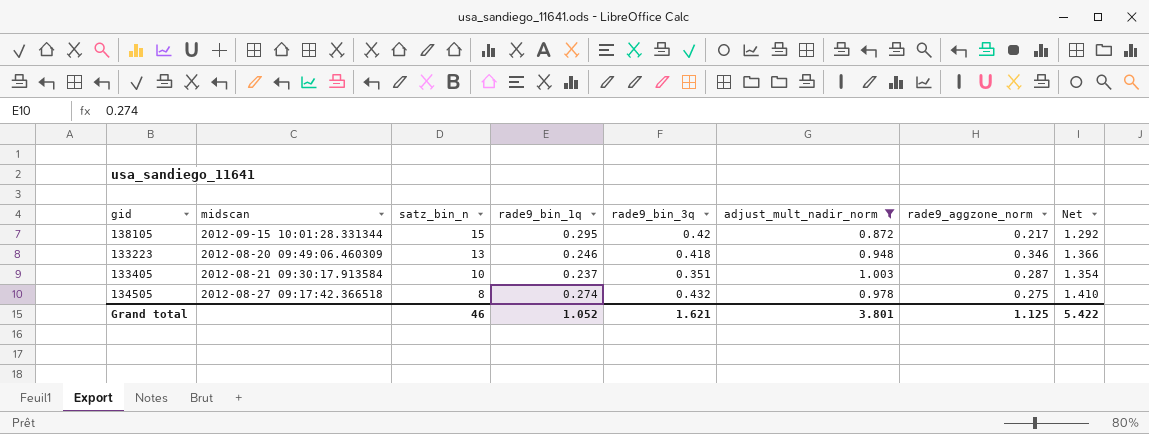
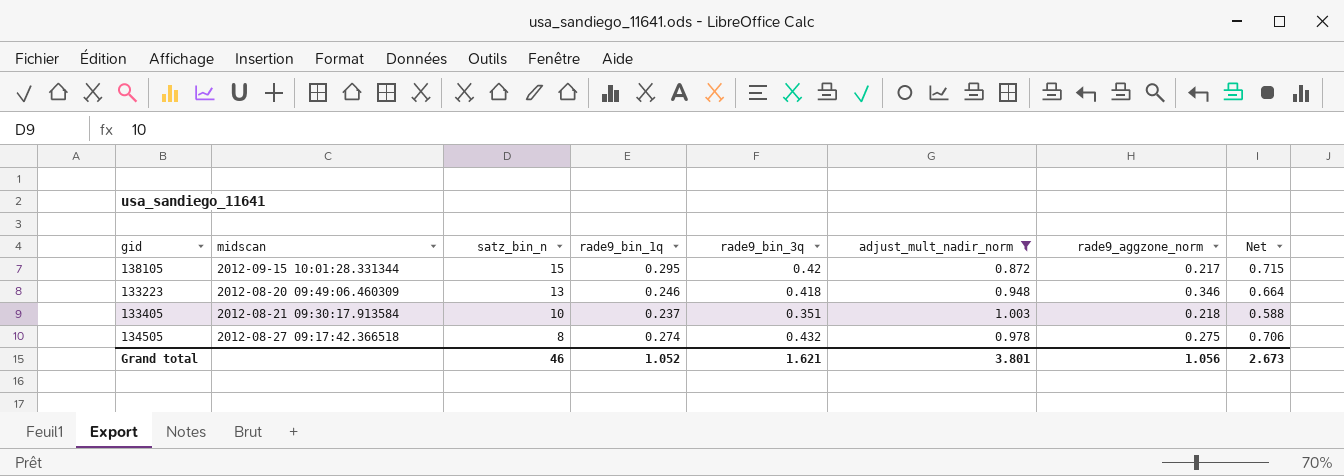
column Net | formula: [rade9_bin_3q] + [adjust_mult_nadir_norm] -> [rade9_bin_1q] + [rade9_bin_3q]
133405 | rade9_aggzone_norm: 0.287 -> 0.218
Grand total | rade9_aggzone_norm: 1.125 -> 1.056
Grand total | Net: 5.422 -> 2.673

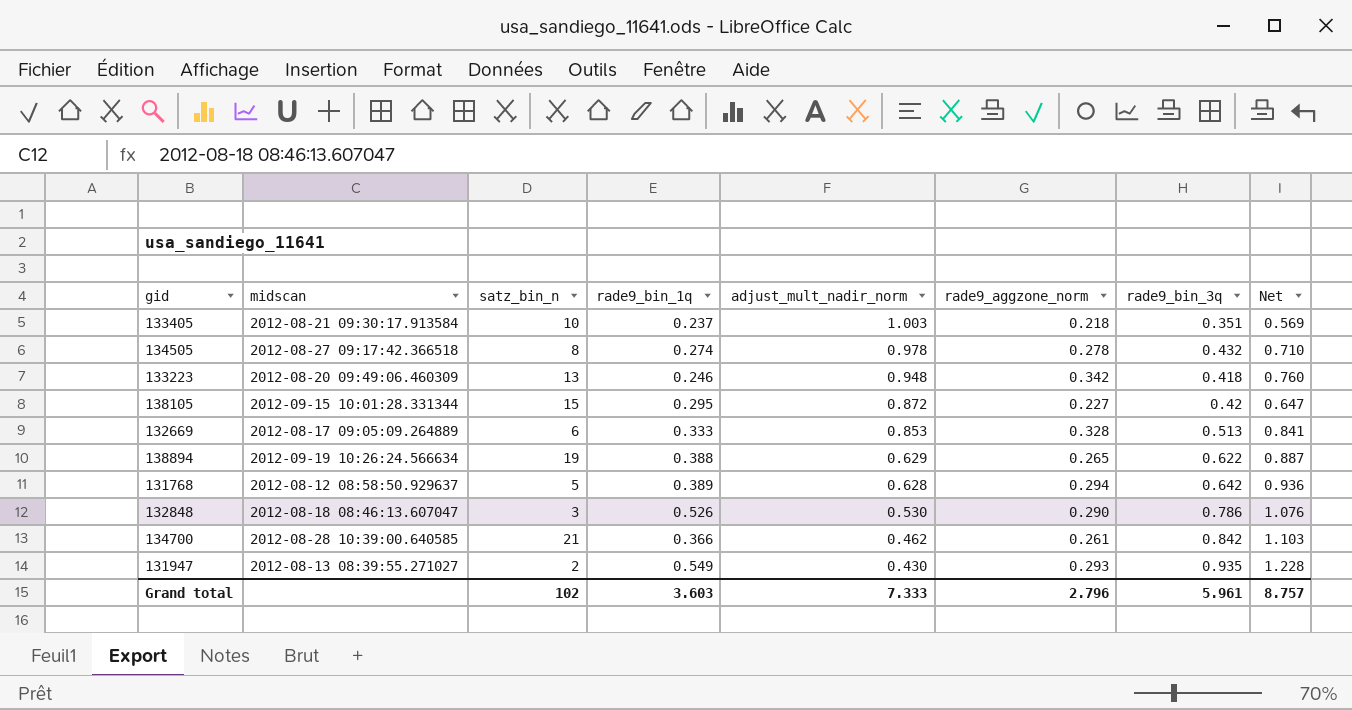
filter: adjust_mult_nadir_norm >= 0.872 -> none
row order: satz_bin_n descending -> adjust_mult_nadir_norm descending
column rade9_bin_3q | position: 5 -> 7
column Net | formula: [rade9_bin_1q] + [rade9_bin_3q] -> [rade9_aggzone_norm] + [rade9_bin_3q]
134505 | rade9_aggzone_norm: 0.275 -> 0.278
133223 | rade9_aggzone_norm: 0.346 -> 0.342
138105 | rade9_aggzone_norm: 0.217 -> 0.227
Grand total | satz_bin_n: 46 -> 102
Grand total | rade9_bin_1q: 1.052 -> 3.603
Grand total | adjust_mult_nadir_norm: 3.801 -> 7.333
Grand total | rade9_aggzone_norm: 1.056 -> 2.796
Grand total | rade9_bin_3q: 1.621 -> 5.961
Grand total | Net: 2.673 -> 8.757

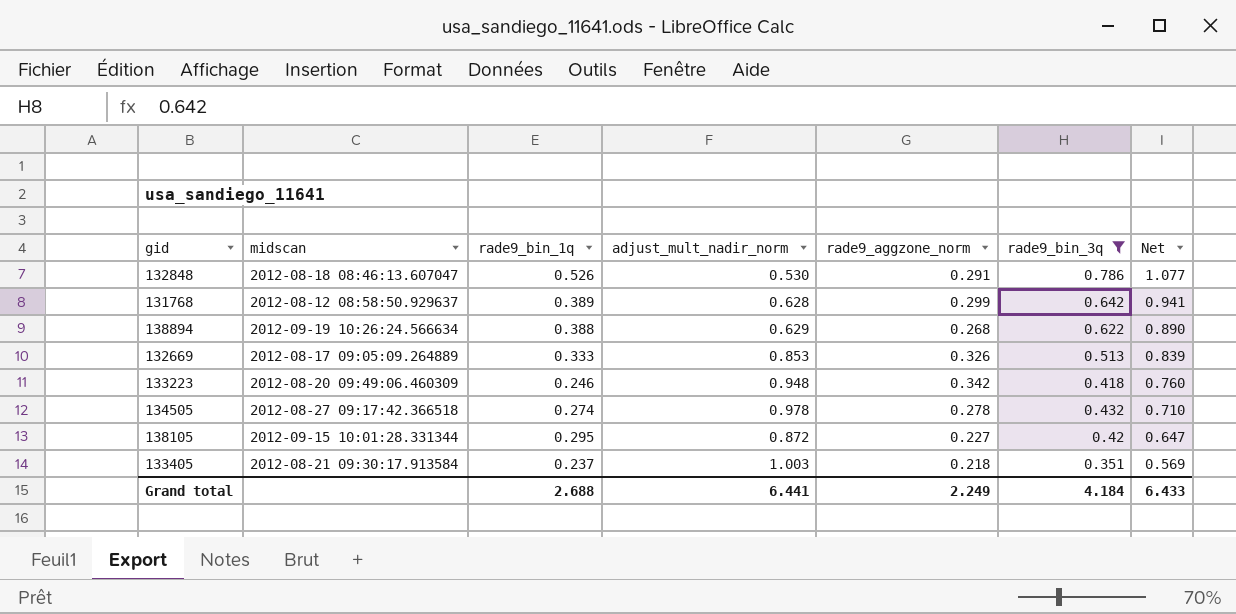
filter: none -> rade9_bin_3q <= 0.786
row order: adjust_mult_nadir_norm descending -> Net descending
column satz_bin_n | position: 3 -> none
132848 | rade9_aggzone_norm: 0.290 -> 0.291
132848 | Net: 1.076 -> 1.077
131768 | rade9_aggzone_norm: 0.294 -> 0.299
131768 | Net: 0.936 -> 0.941
138894 | rade9_aggzone_norm: 0.265 -> 0.268
138894 | Net: 0.887 -> 0.890
132669 | rade9_aggzone_norm: 0.328 -> 0.326
132669 | Net: 0.841 -> 0.839
Grand total | rade9_bin_1q: 3.603 -> 2.688
Grand total | adjust_mult_nadir_norm: 7.333 -> 6.441
Grand total | rade9_aggzone_norm: 2.796 -> 2.249
Grand total | rade9_bin_3q: 5.961 -> 4.184
Grand total | Net: 8.757 -> 6.433

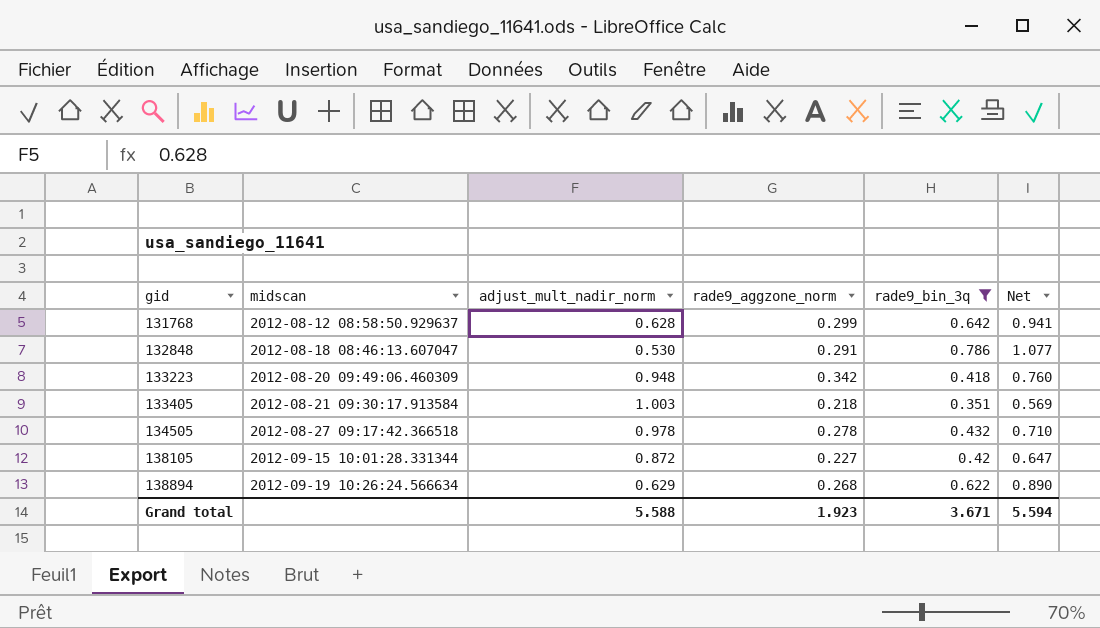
row order: Net descending -> gid ascending
column rade9_bin_1q | position: 3 -> none
row 132669: 2012-08-17 09:05:09.264889 | 0.333 | 0.853 | 0.326 | 0.513 | 0.839 -> none
Grand total | adjust_mult_nadir_norm: 6.441 -> 5.588
Grand total | rade9_aggzone_norm: 2.249 -> 1.923
Grand total | rade9_bin_3q: 4.184 -> 3.671
Grand total | Net: 6.433 -> 5.594

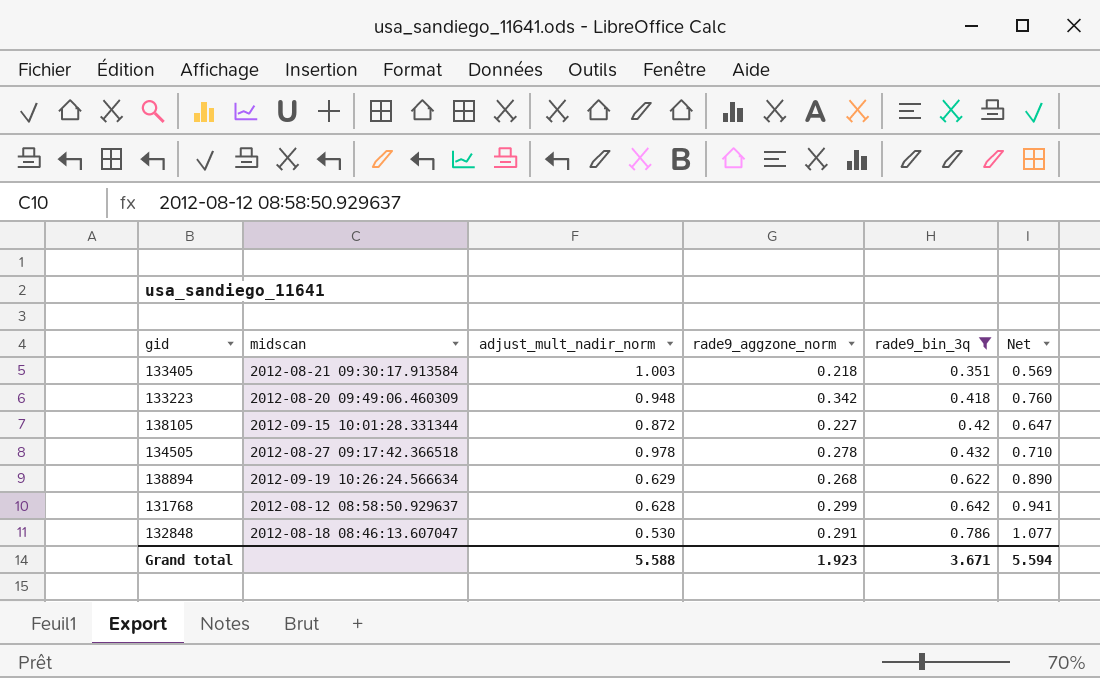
row order: gid ascending -> rade9_bin_3q ascending

